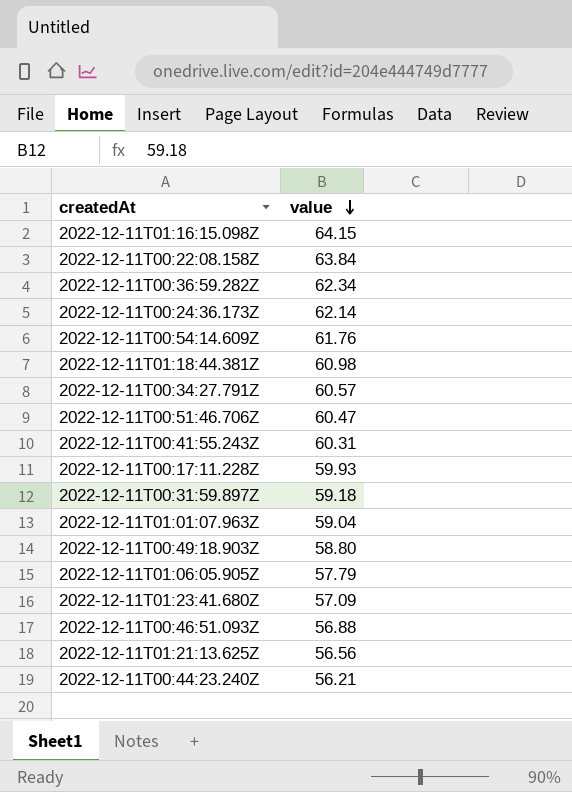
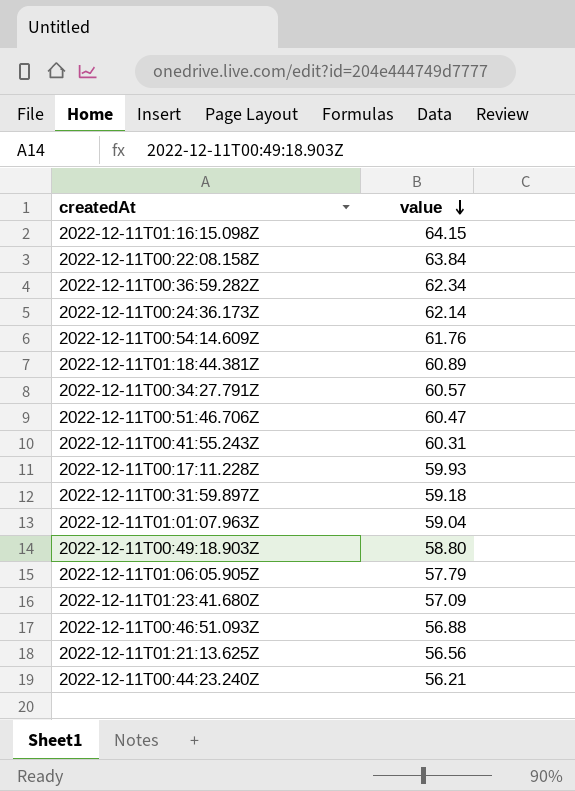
2022-12-11T01:18:44.381Z | value: 60.98 -> 60.89

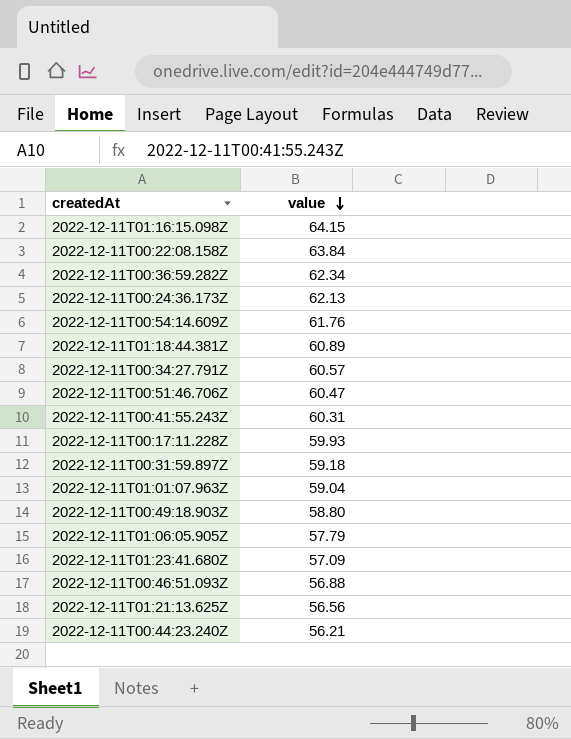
2022-12-11T00:24:36.173Z | value: 62.14 -> 62.13

